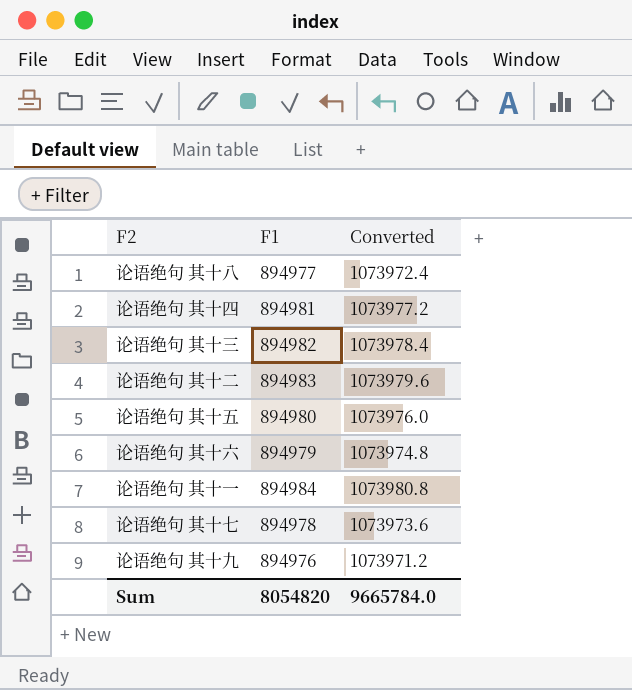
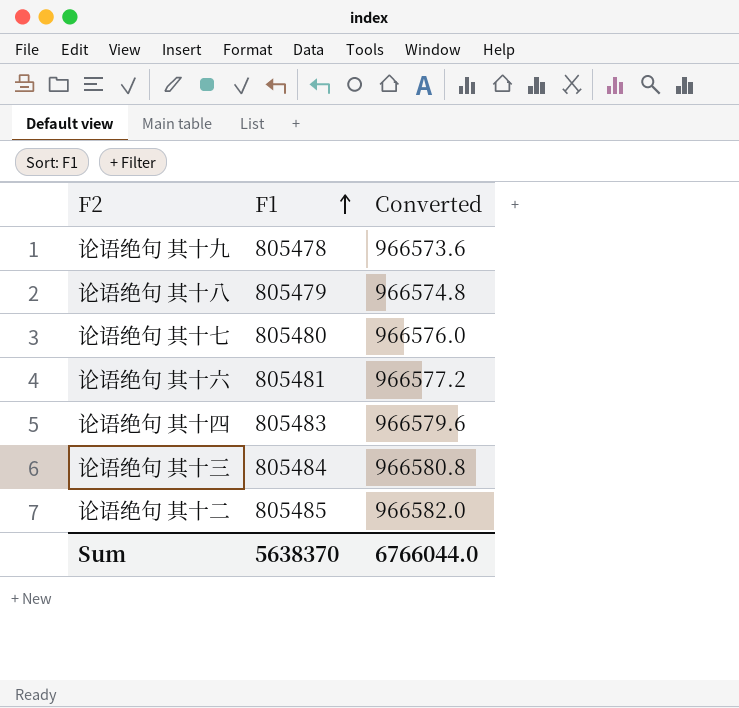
row order: none -> F1 ascending
row 论语绝句 其十五: 894980 | 1073976.0 -> none
row 论语绝句 其十一: 894984 | 1073980.8 -> none
论语绝句 其十九 | F1: 894976 -> 805478
论语绝句 其十九 | Converted: 1073971.2 -> 966573.6
论语绝句 其十八 | F1: 894977 -> 805479
论语绝句 其十八 | Converted: 1073972.4 -> 966574.8
论语绝句 其十七 | F1: 894978 -> 805480
论语绝句 其十七 | Converted: 1073973.6 -> 966576.0
论语绝句 其十六 | F1: 894979 -> 805481
论语绝句 其十六 | Converted: 1073974.8 -> 966577.2
论语绝句 其十四 | F1: 894981 -> 805483
论语绝句 其十四 | Converted: 1073977.2 -> 966579.6
论语绝句 其十三 | F1: 894982 -> 805484
论语绝句 其十三 | Converted: 1073978.4 -> 966580.8
论语绝句 其十二 | F1: 894983 -> 805485
论语绝句 其十二 | Converted: 1073979.6 -> 966582.0
Sum | F1: 8054820 -> 5638370
Sum | Converted: 9665784.0 -> 6766044.0

